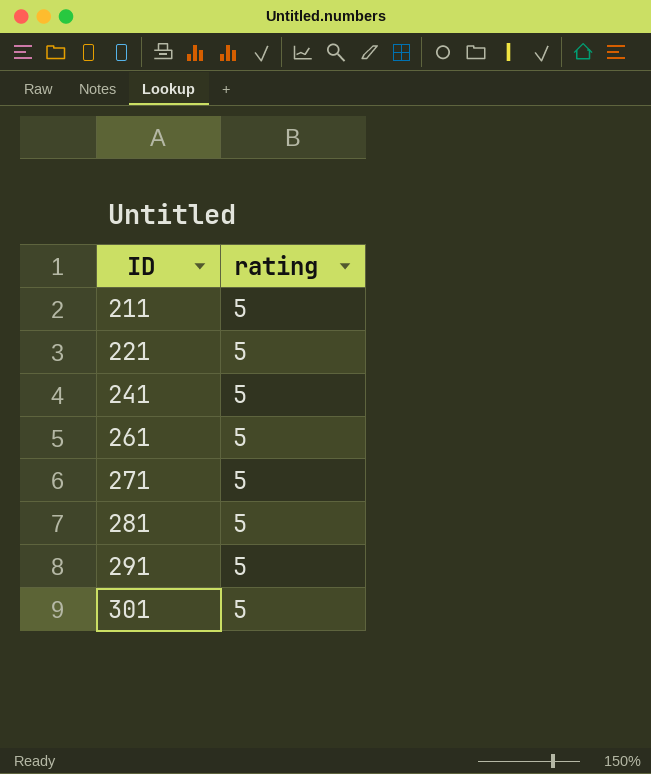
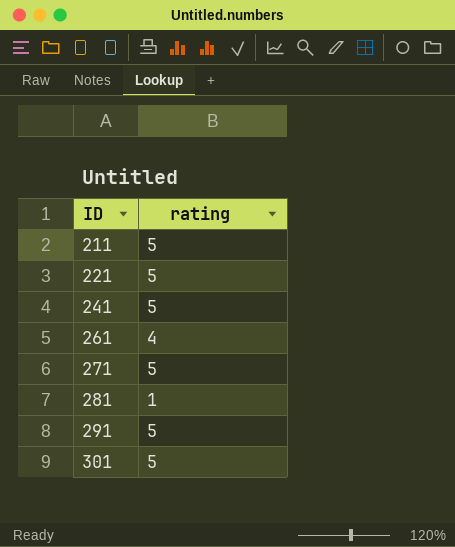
261 | rating: 5 -> 4
281 | rating: 5 -> 1

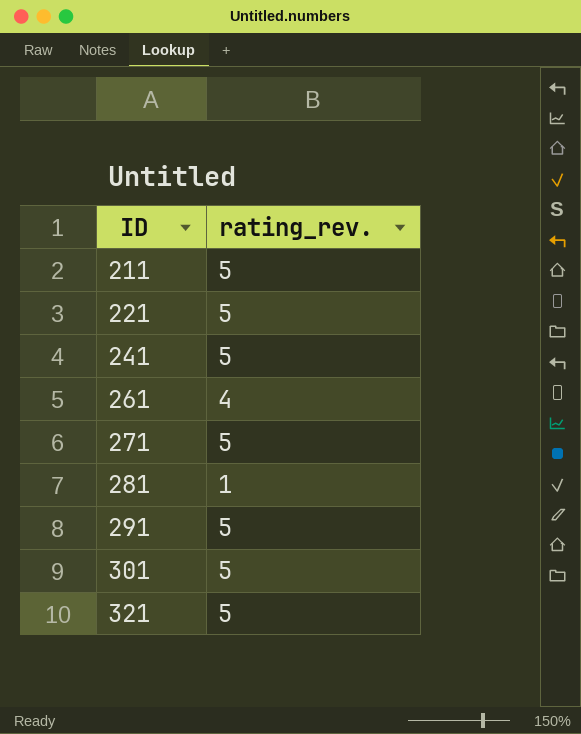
column name: rating -> rating_rev.
row 321: none -> 5

